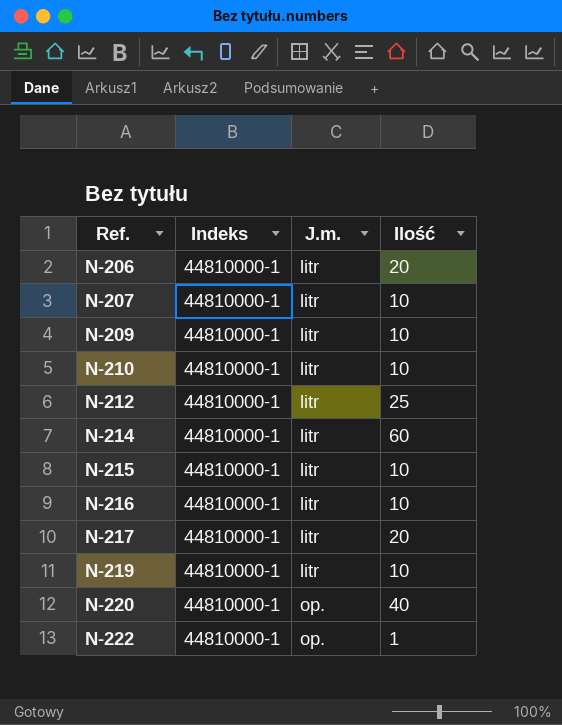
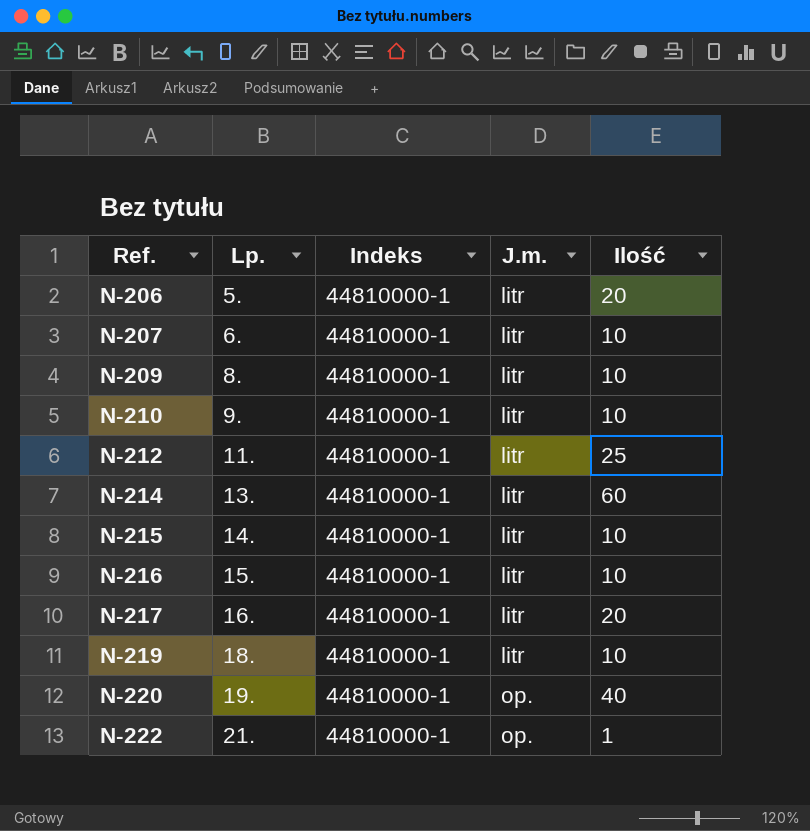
column Lp. | position: none -> 2

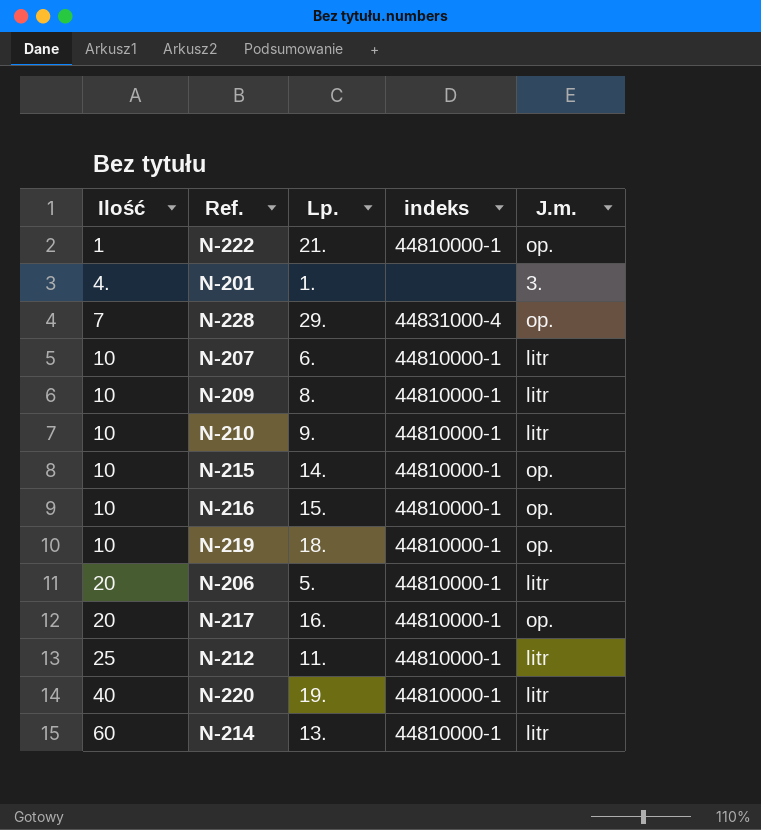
row order: Ref. ascending -> Ilość ascending
column Ilość | position: 5 -> 1
column name: Indeks -> indeks
row N-201: none -> 4. | 1. | none | 3.
row N-228: none -> 7 | 29. | 44831000-4 | op.
N-215 | J.m.: litr -> op.
N-216 | J.m.: litr -> op.
N-219 | J.m.: litr -> op.
N-217 | J.m.: litr -> op.
N-220 | J.m.: op. -> litr

